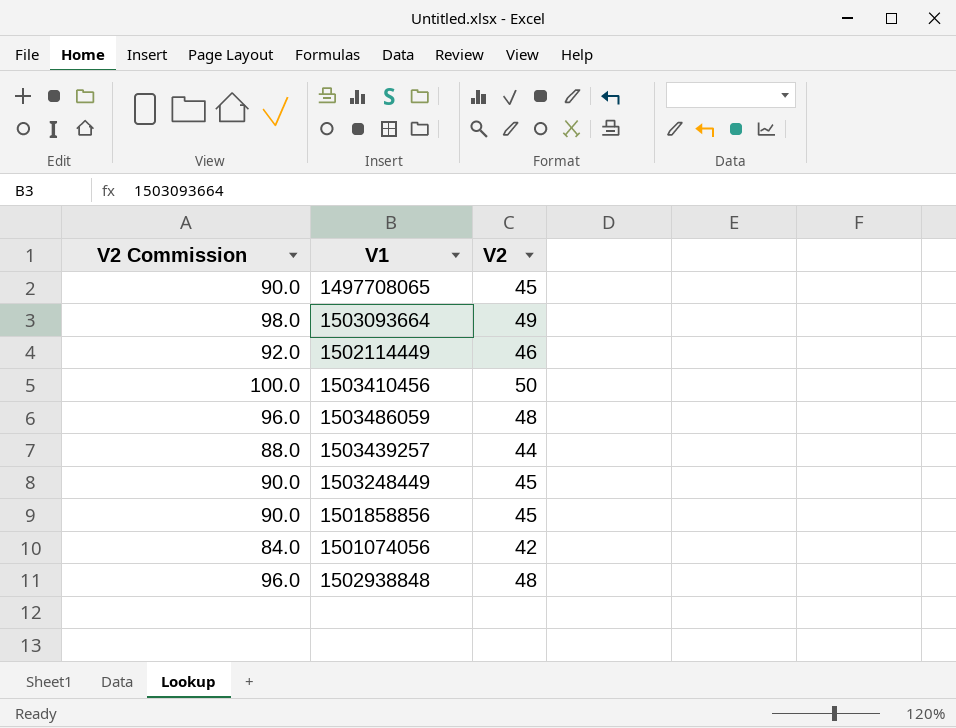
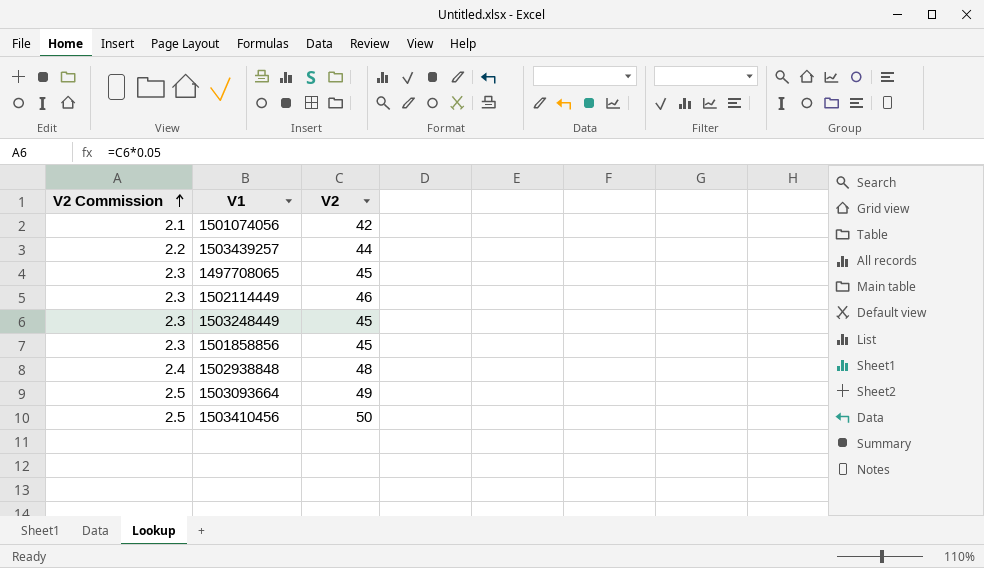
row order: none -> V2 Commission ascending
column V2 Commission | formula: [V2] * 2 -> [V2] * 0.05
row 1503486059: 96.0 | 48 -> none

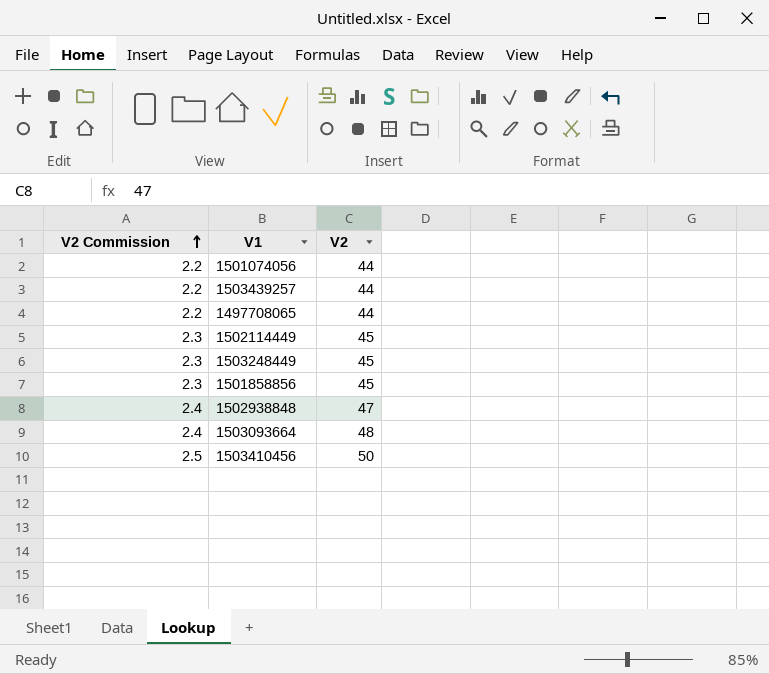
1501074056 | V2 Commission: 2.1 -> 2.2
1501074056 | V2: 42 -> 44
1497708065 | V2 Commission: 2.3 -> 2.2
1497708065 | V2: 45 -> 44
1502114449 | V2: 46 -> 45
1502938848 | V2: 48 -> 47
1503093664 | V2 Commission: 2.5 -> 2.4
1503093664 | V2: 49 -> 48

